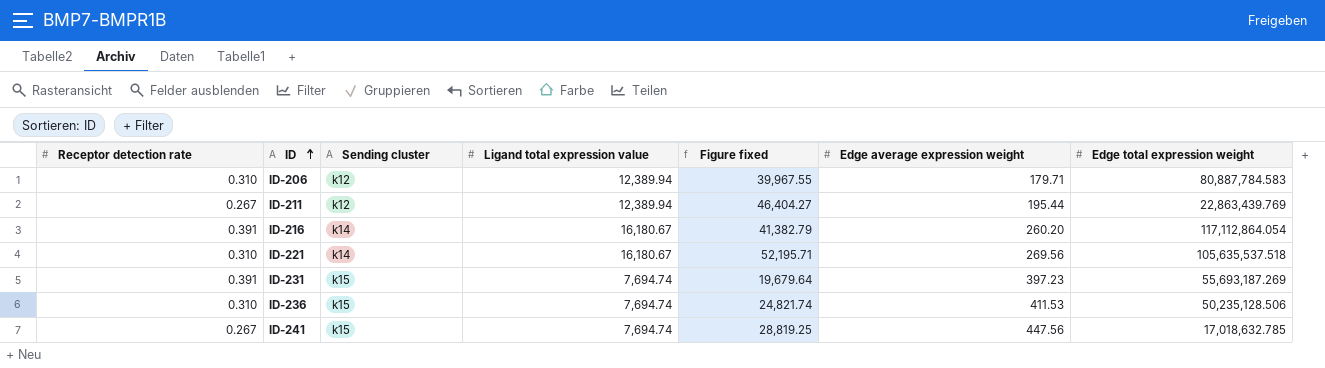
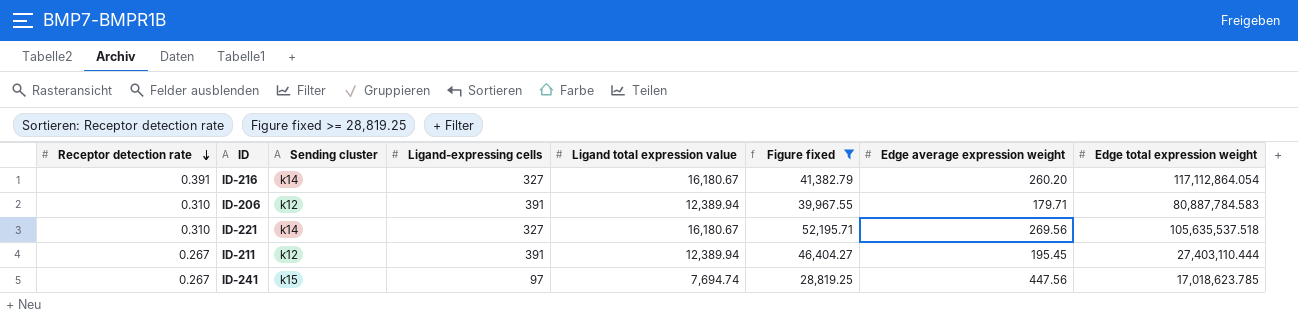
filter: none -> Figure fixed >= 28,819.25
row order: ID ascending -> Receptor detection rate descending
column Ligand-expressing cells | position: none -> 4
ID-211 | Edge average expression weight: 195.44 -> 195.45
ID-211 | Edge total expression weight: 22,863,439.769 -> 27,403,110.444
ID-241 | Edge total expression weight: 17,018,632.785 -> 17,018,623.785

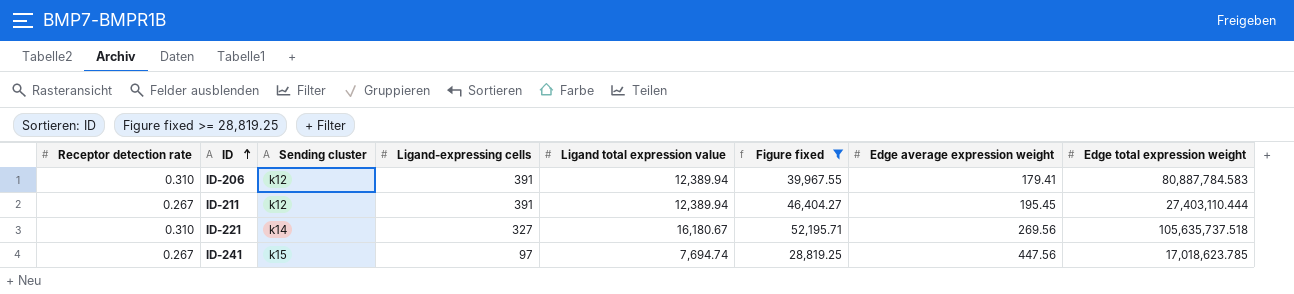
row order: Receptor detection rate descending -> ID ascending
row ID-216: 0.391 | k14 | 327 | 16,180.67 | 41,382.79 | 260.20 | 117,112,864.054 -> none
ID-206 | Edge average expression weight: 179.71 -> 179.41
ID-221 | Edge total expression weight: 105,635,537.518 -> 105,635,737.518

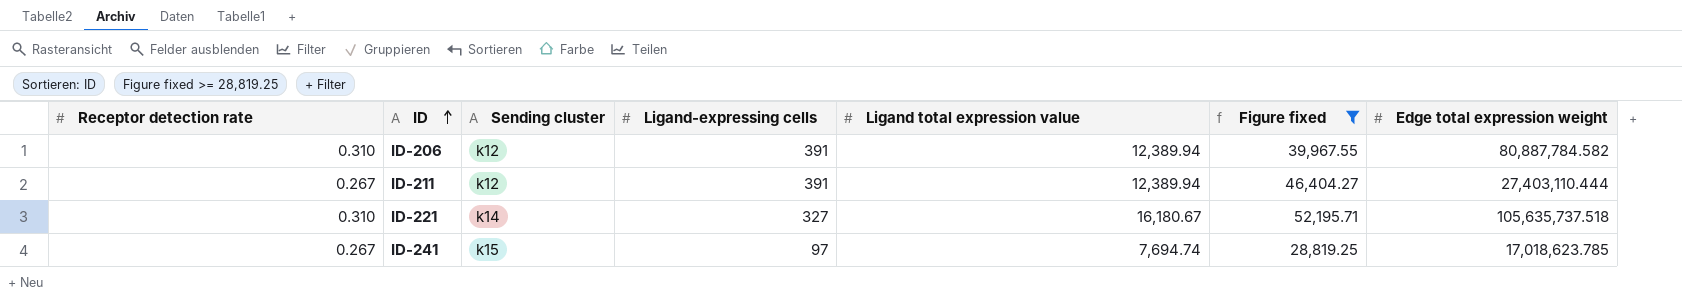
column Edge average expression weight | position: 7 -> none
ID-206 | Edge total expression weight: 80,887,784.583 -> 80,887,784.582

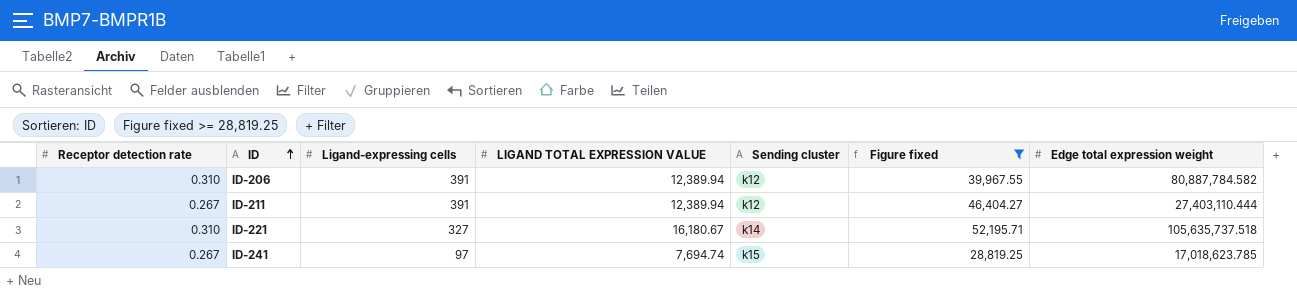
column name: Ligand total expression value -> LIGAND TOTAL EXPRESSION VALUE
column Sending cluster | position: 3 -> 5

